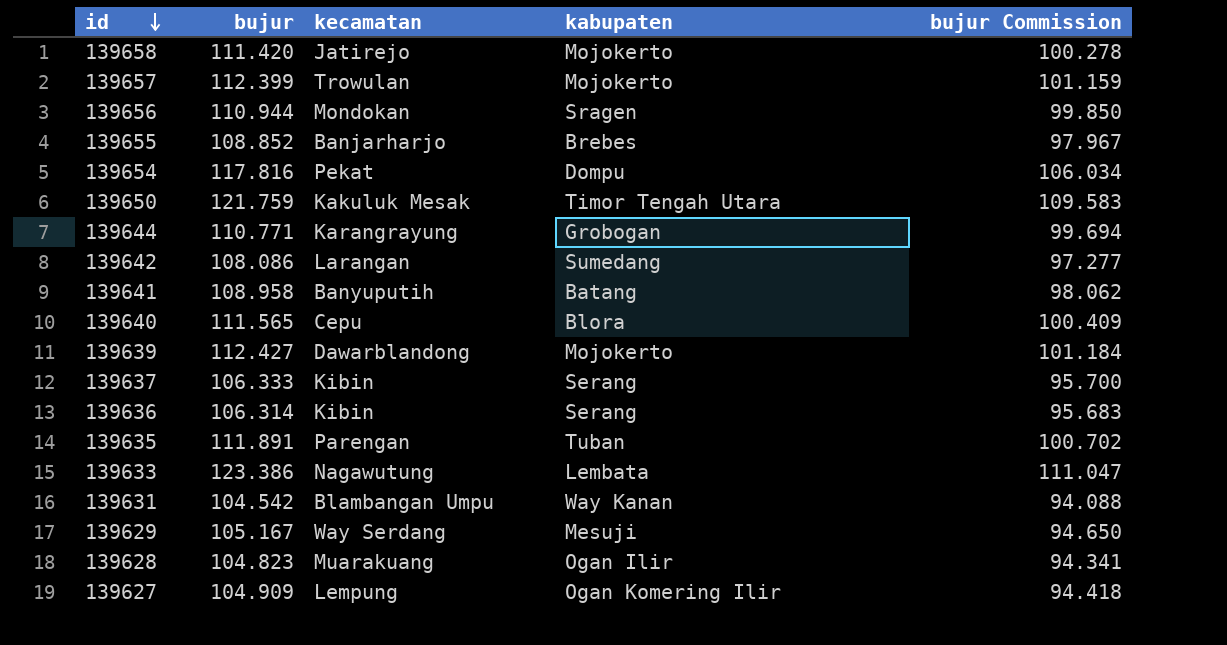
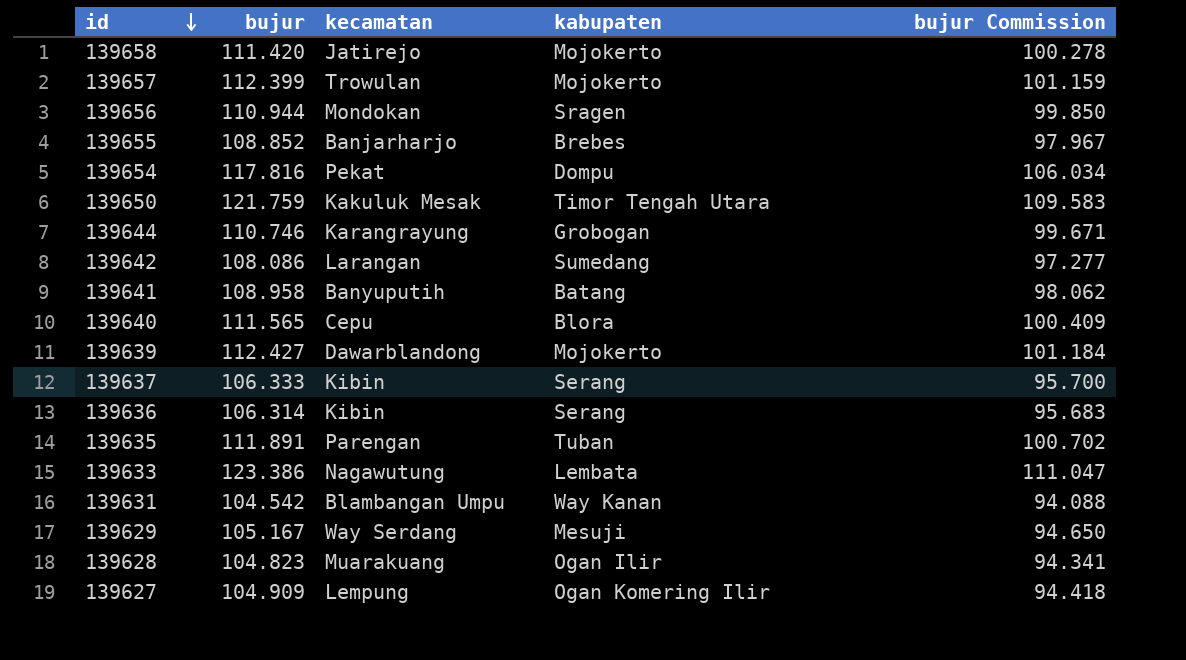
139644 | bujur: 110.771 -> 110.746
139644 | bujur Commission: 99.694 -> 99.671

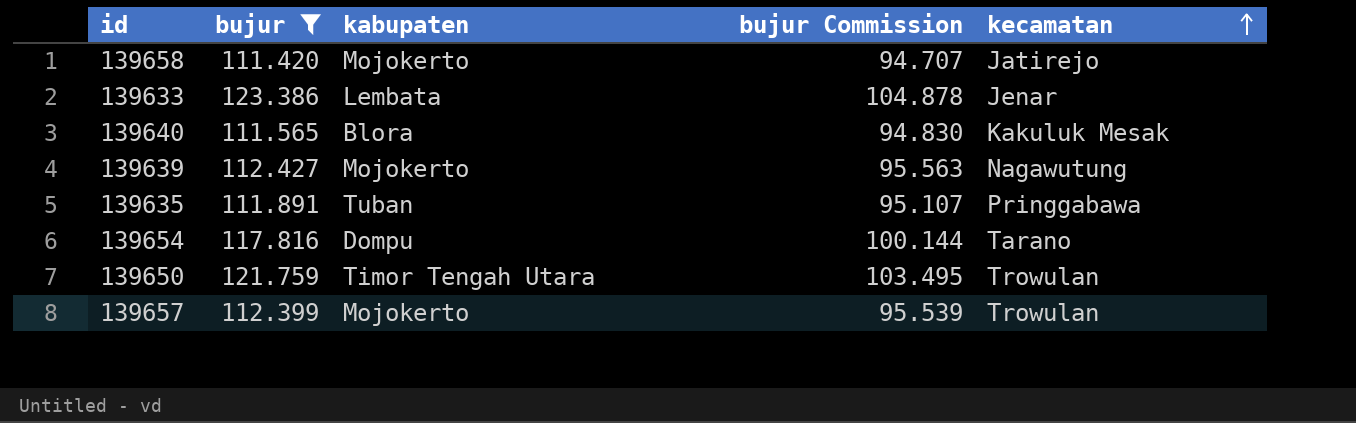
filter: none -> bujur >= 111.420
row order: id descending -> kecamatan ascending
column bujur Commission | formula: [bujur] * 0.9 -> [bujur] * 0.85
column kecamatan | position: 3 -> 5
139633 | kecamatan: Nagawutung -> Jenar
139640 | kecamatan: Cepu -> Kakuluk Mesak
139639 | kecamatan: Dawarblandong -> Nagawutung
139635 | kecamatan: Parengan -> Pringgabawa
139654 | kecamatan: Pekat -> Tarano
139650 | kecamatan: Kakuluk Mesak -> Trowulan

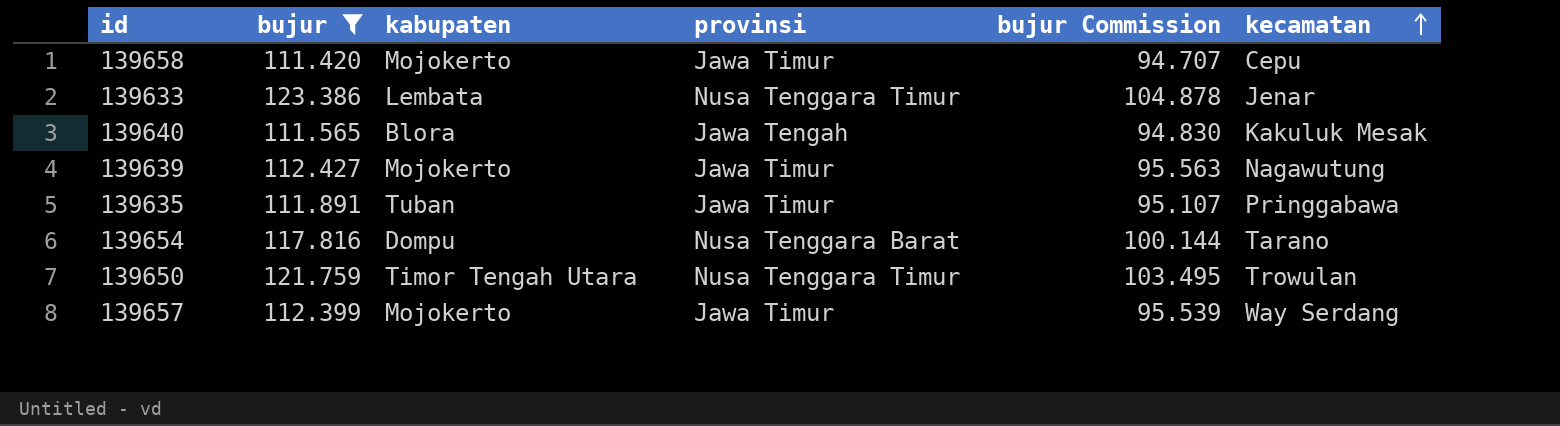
column provinsi | position: none -> 4
139658 | kecamatan: Jatirejo -> Cepu
139657 | kecamatan: Trowulan -> Way Serdang

